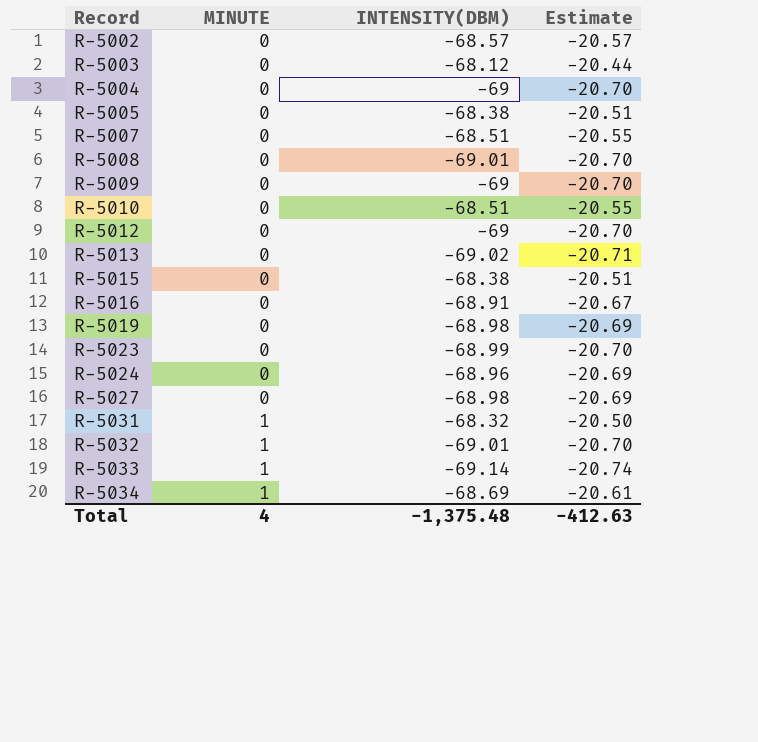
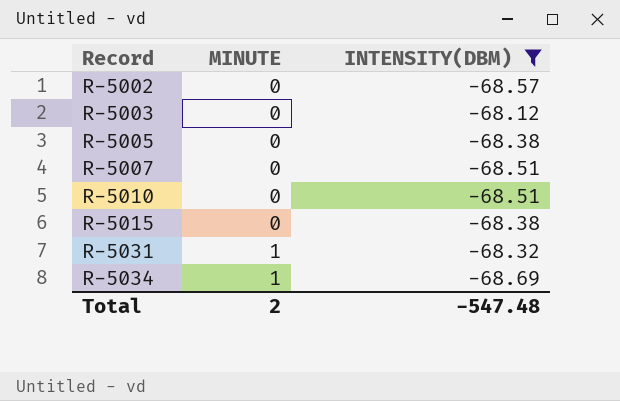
filter: none -> INTENSITY(DBM) >= -68.69
column Estimate | formula: [INTENSITY(DBM)] * 0.3 -> none
Total | MINUTE: 4 -> 2
Total | INTENSITY(DBM): -1,375.48 -> -547.48

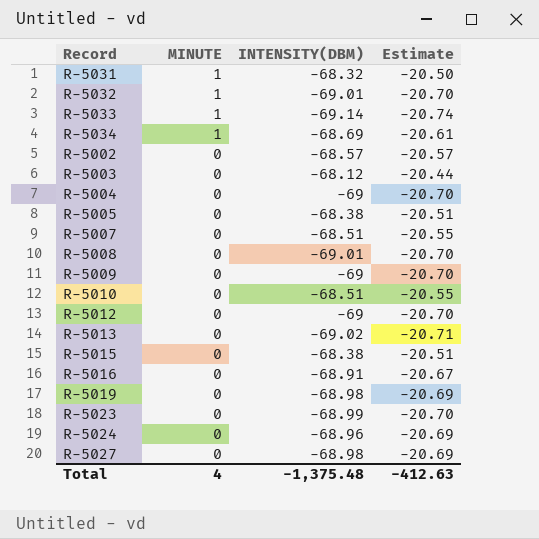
filter: INTENSITY(DBM) >= -68.69 -> none
row order: Record ascending -> MINUTE descending
column Estimate | formula: none -> [INTENSITY(DBM)] * 0.3
Total | MINUTE: 2 -> 4
Total | INTENSITY(DBM): -547.48 -> -1,375.48

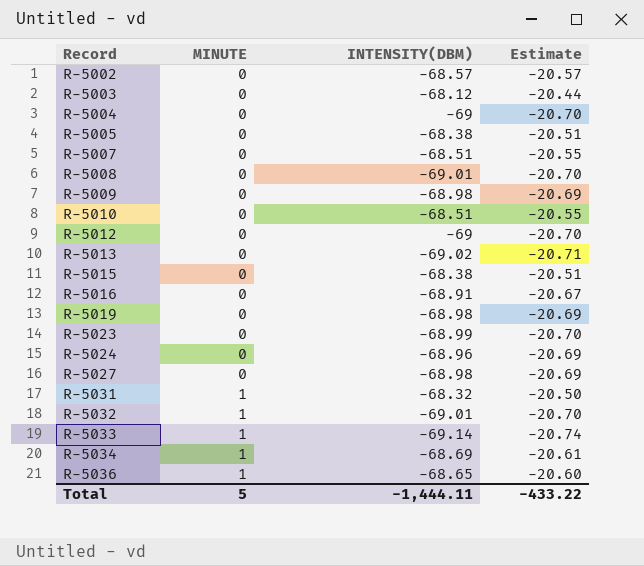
row order: MINUTE descending -> Record ascending
R-5009 | INTENSITY(DBM): -69 -> -68.98
R-5009 | Estimate: -20.70 -> -20.69
row R-5036: none -> 1 | -68.65 | -20.60
Total | MINUTE: 4 -> 5
Total | INTENSITY(DBM): -1,375.48 -> -1,444.11
Total | Estimate: -412.63 -> -433.22

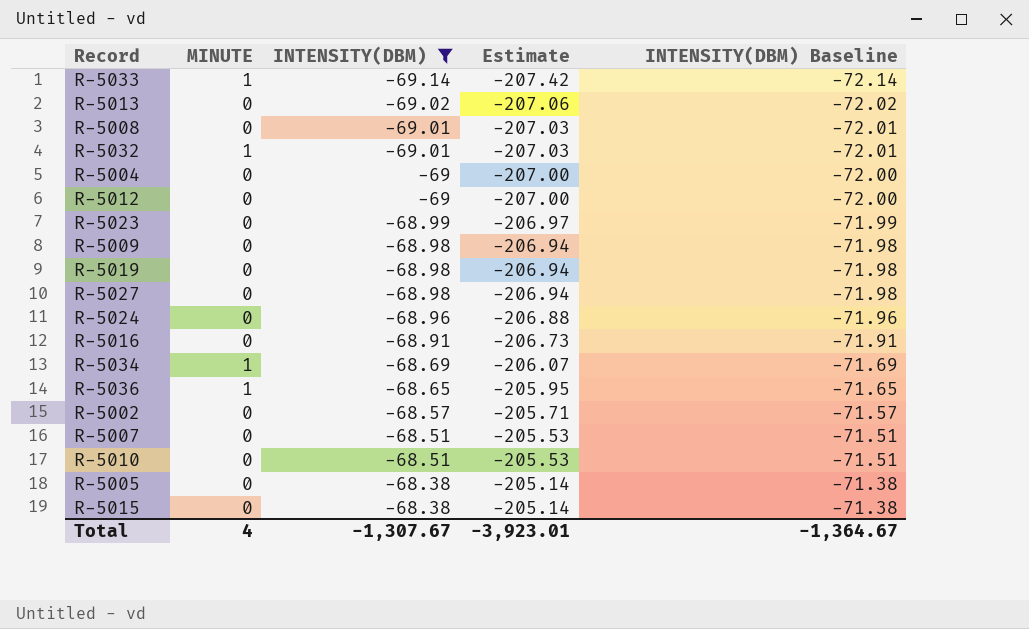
filter: none -> INTENSITY(DBM) <= -68.38
row order: Record ascending -> INTENSITY(DBM) ascending
column Estimate | formula: [INTENSITY(DBM)] * 0.3 -> [INTENSITY(DBM)] * 3
column INTENSITY(DBM) Baseline | formula: none -> [INTENSITY(DBM)] - 3
Total | MINUTE: 5 -> 4
Total | INTENSITY(DBM): -1,444.11 -> -1,307.67
Total | Estimate: -433.22 -> -3,923.01

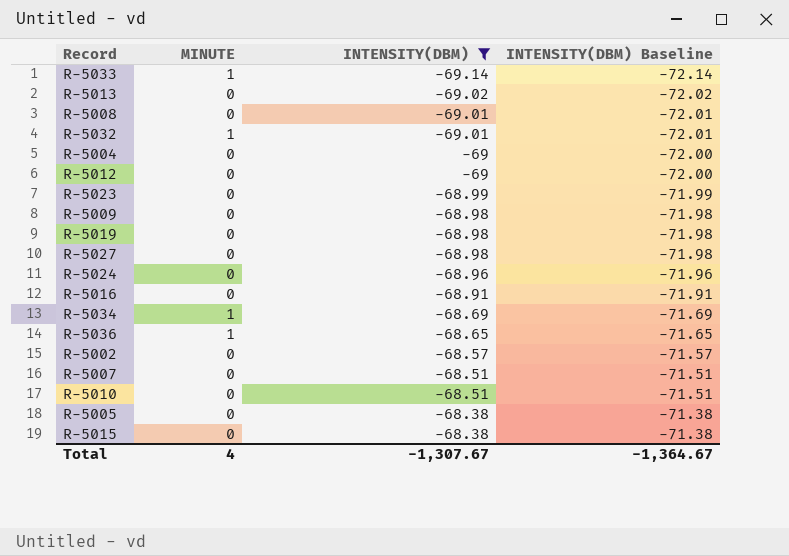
column Estimate | formula: [INTENSITY(DBM)] * 3 -> none

